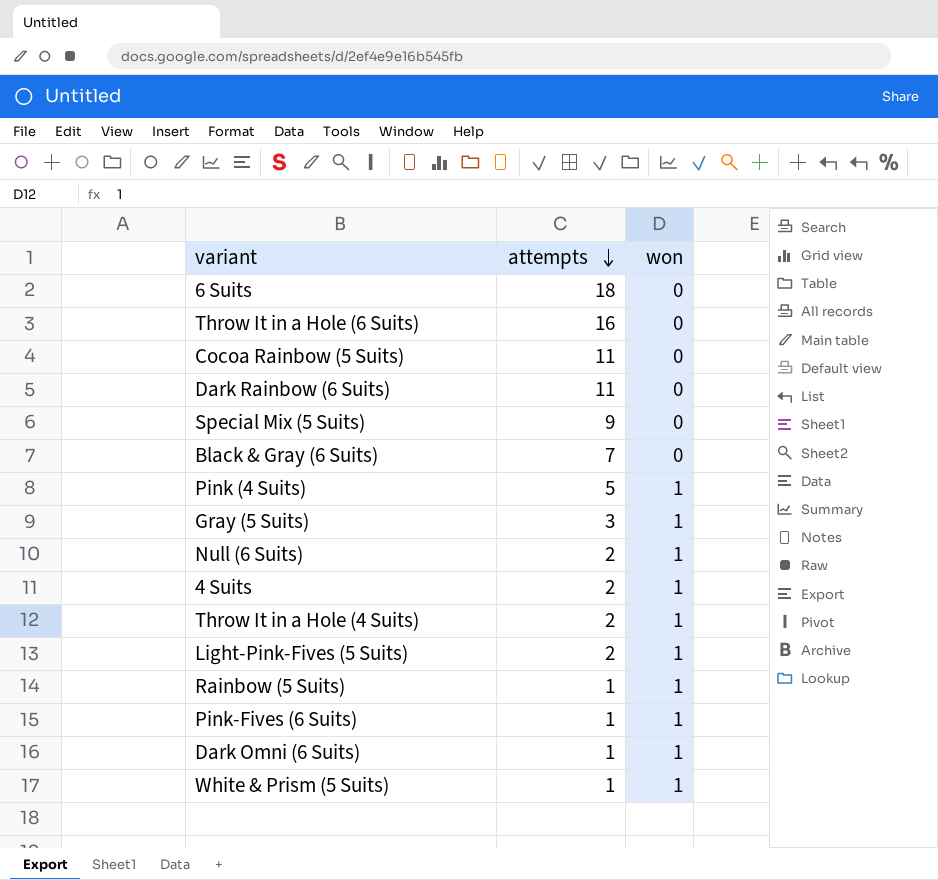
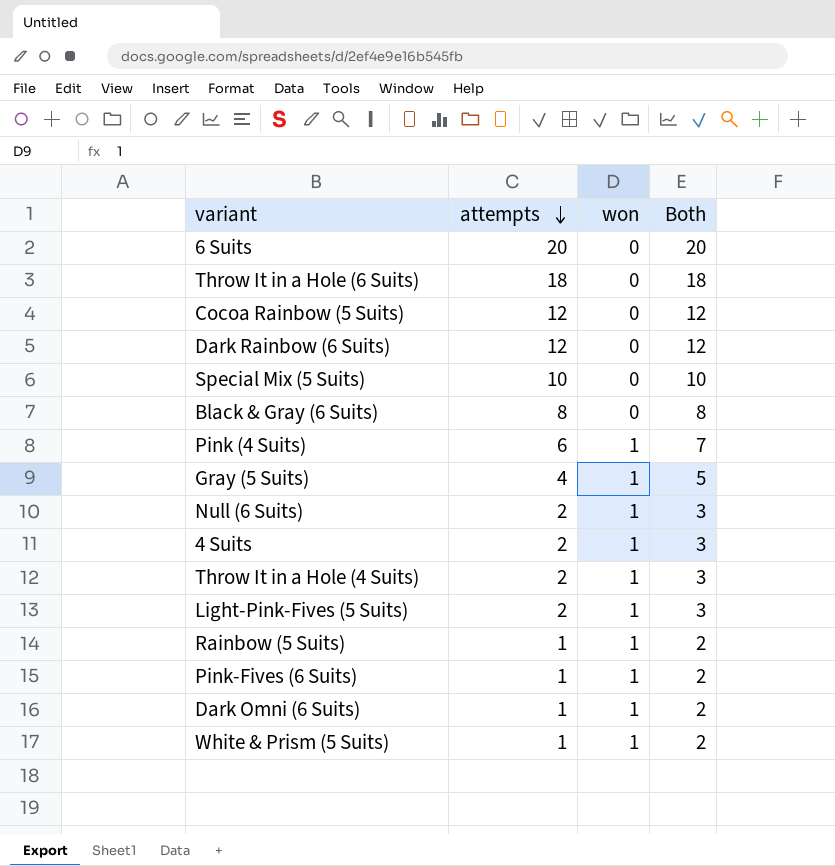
column Both | formula: none -> [attempts] + [won]
6 Suits | attempts: 18 -> 20
Throw It in a Hole (6 Suits) | attempts: 16 -> 18
Cocoa Rainbow (5 Suits) | attempts: 11 -> 12
Dark Rainbow (6 Suits) | attempts: 11 -> 12
Special Mix (5 Suits) | attempts: 9 -> 10
Black & Gray (6 Suits) | attempts: 7 -> 8
Pink (4 Suits) | attempts: 5 -> 6
Gray (5 Suits) | attempts: 3 -> 4

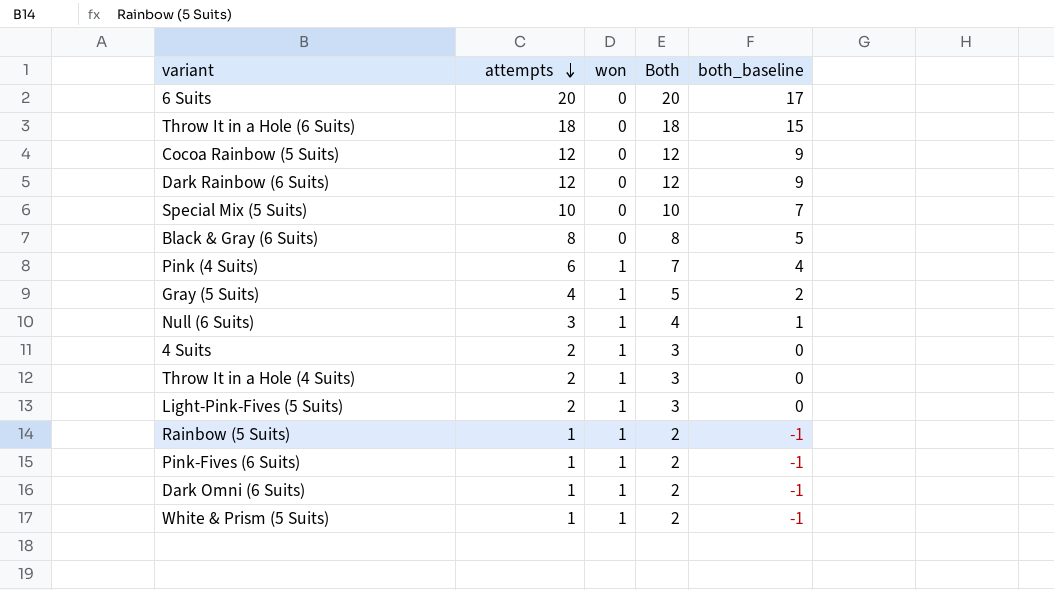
column both_baseline | formula: none -> [Both] - 3
Null (6 Suits) | attempts: 2 -> 3
Null (6 Suits) | Both: 3 -> 4

